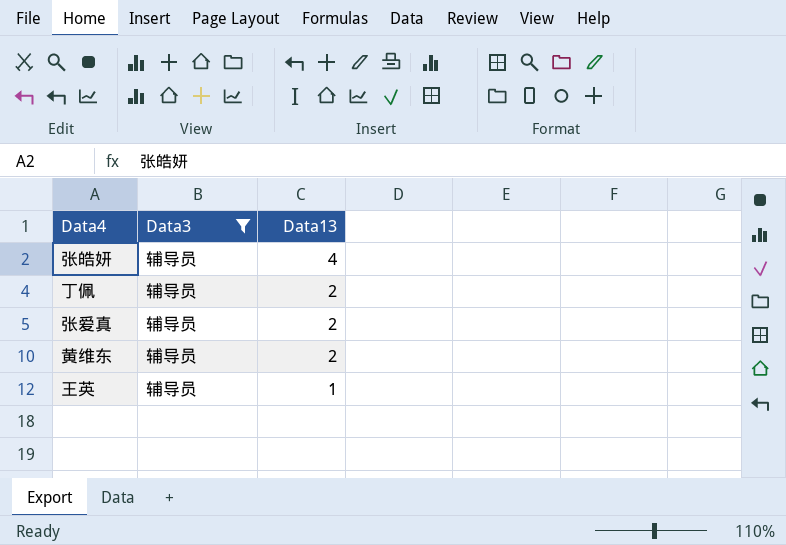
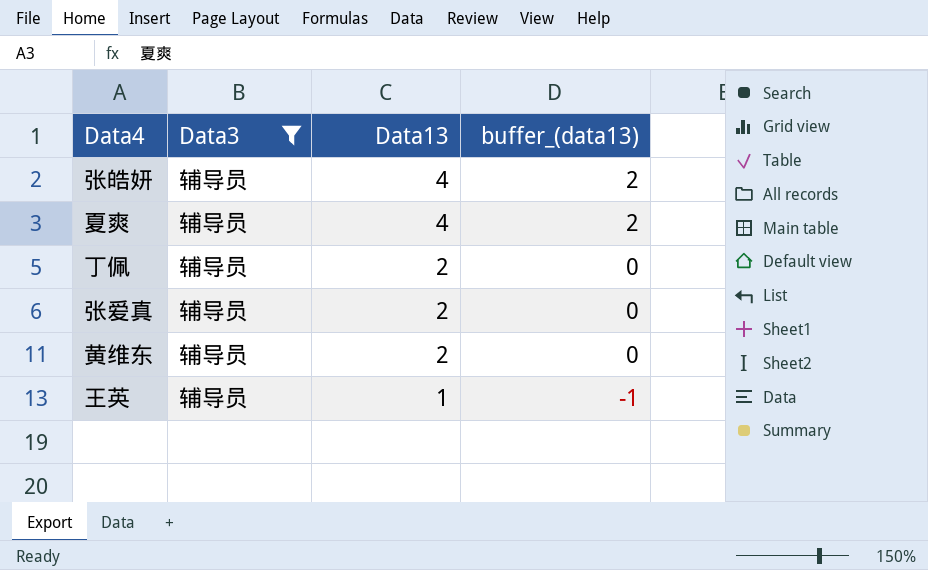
column buffer_(data13) | formula: none -> [Data13] - 2
row 夏爽: none -> 辅导员 | 4 | 2

